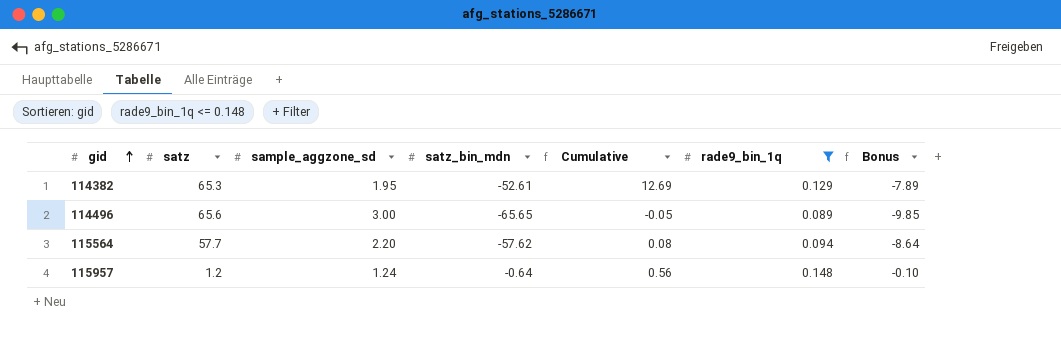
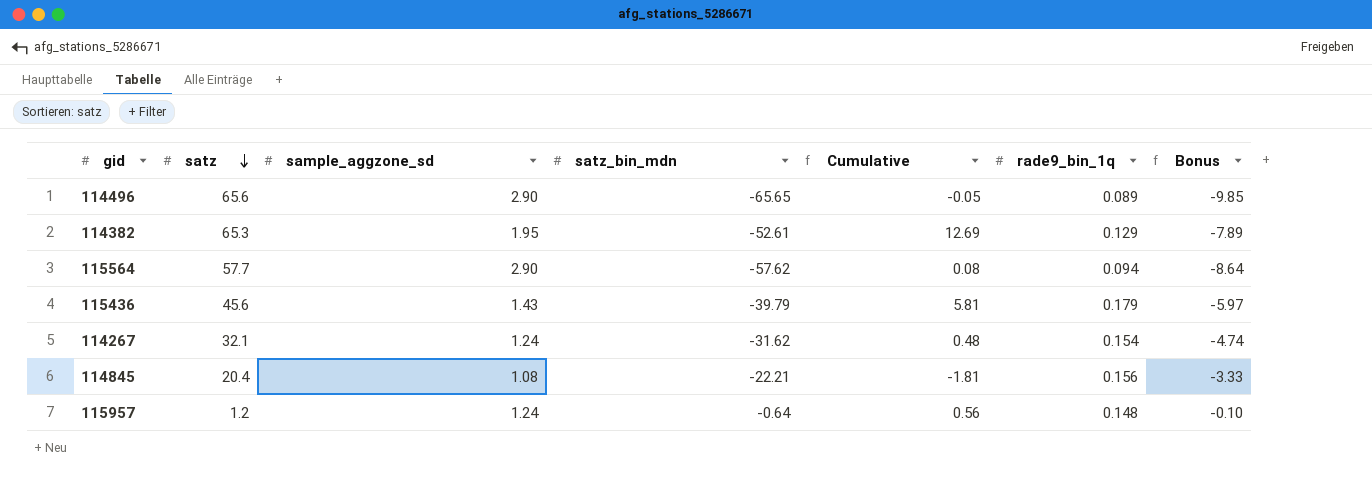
filter: rade9_bin_1q <= 0.148 -> none
row order: gid ascending -> satz descending
114496 | sample_aggzone_sd: 3.00 -> 2.90
115564 | sample_aggzone_sd: 2.20 -> 2.90

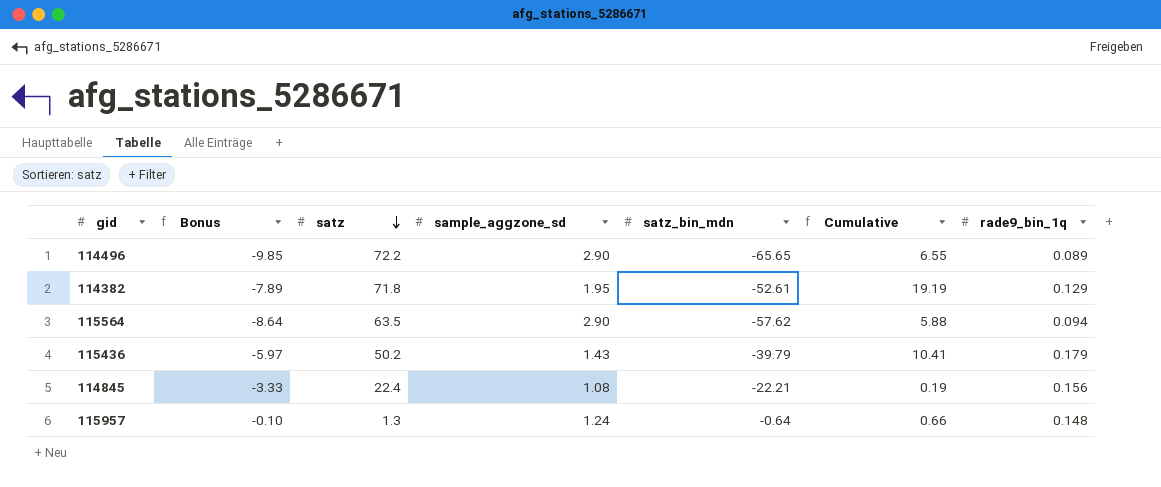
column Bonus | position: 7 -> 2
row 114267: 32.1 | 1.24 | -31.62 | 0.48 | 0.154 | -4.74 -> none
114496 | satz: 65.6 -> 72.2
114496 | Cumulative: -0.05 -> 6.55
114382 | satz: 65.3 -> 71.8
114382 | Cumulative: 12.69 -> 19.19
115564 | satz: 57.7 -> 63.5
115564 | Cumulative: 0.08 -> 5.88
115436 | satz: 45.6 -> 50.2
115436 | Cumulative: 5.81 -> 10.41
114845 | satz: 20.4 -> 22.4
114845 | Cumulative: -1.81 -> 0.19
115957 | satz: 1.2 -> 1.3
115957 | Cumulative: 0.56 -> 0.66

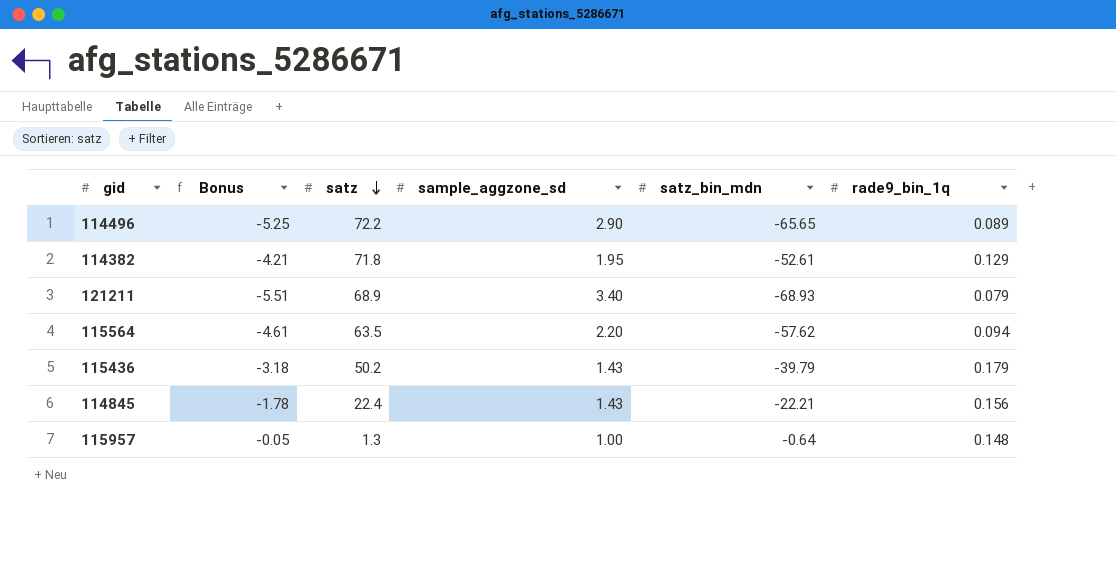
column Cumulative | formula: [satz] + [satz_bin_mdn] -> none
column Bonus | formula: [satz_bin_mdn] * 0.15 -> [satz_bin_mdn] * 0.08
row 121211: none -> -5.51 | 68.9 | 3.40 | -68.93 | 0.079
115564 | sample_aggzone_sd: 2.90 -> 2.20
114845 | sample_aggzone_sd: 1.08 -> 1.43
115957 | sample_aggzone_sd: 1.24 -> 1.00

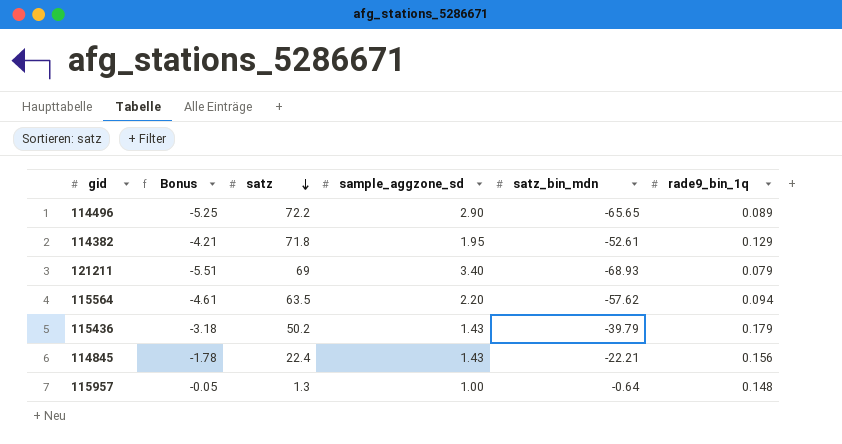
121211 | satz: 68.9 -> 69

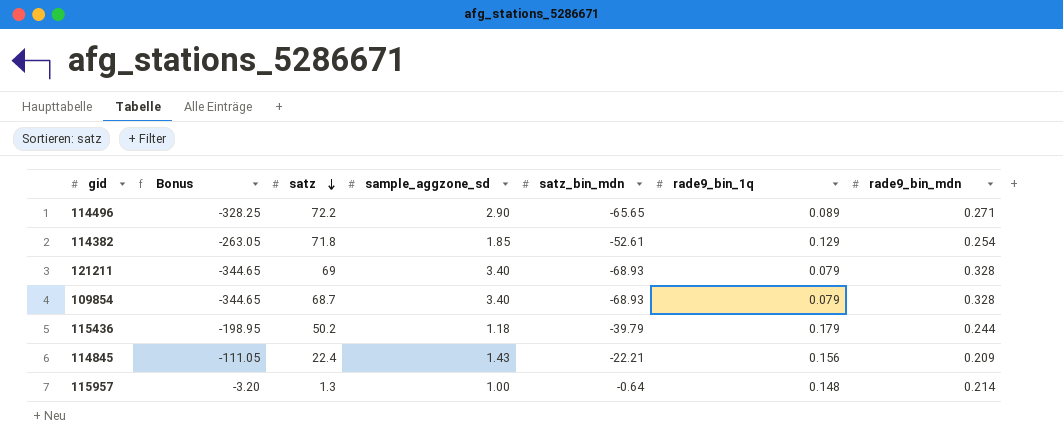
column Bonus | formula: [satz_bin_mdn] * 0.08 -> [satz_bin_mdn] * 5
column rade9_bin_mdn | position: none -> 7
row 115564: -4.61 | 63.5 | 2.20 | -57.62 | 0.094 -> none
114382 | sample_aggzone_sd: 1.95 -> 1.85
row 109854: none -> -344.65 | 68.7 | 3.40 | -68.93 | 0.079 | 0.328
115436 | sample_aggzone_sd: 1.43 -> 1.18

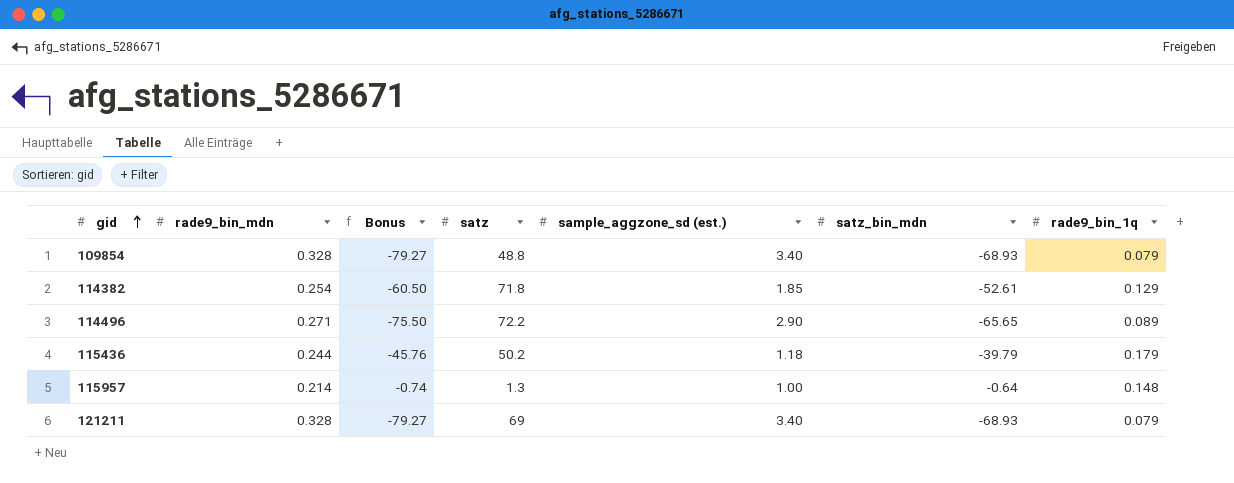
row order: satz descending -> gid ascending
column rade9_bin_mdn | position: 7 -> 2
column Bonus | formula: [satz_bin_mdn] * 5 -> [satz_bin_mdn] * 1.15
column name: sample_aggzone_sd -> sample_aggzone_sd (est.)
row 114845: -111.05 | 22.4 | 1.43 | -22.21 | 0.156 | 0.209 -> none
109854 | satz: 68.7 -> 48.8

